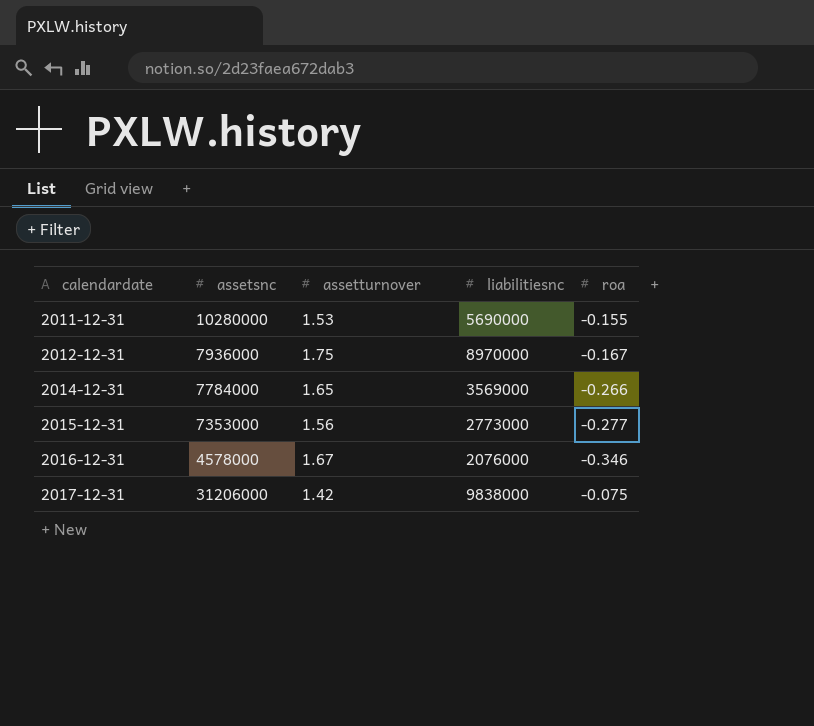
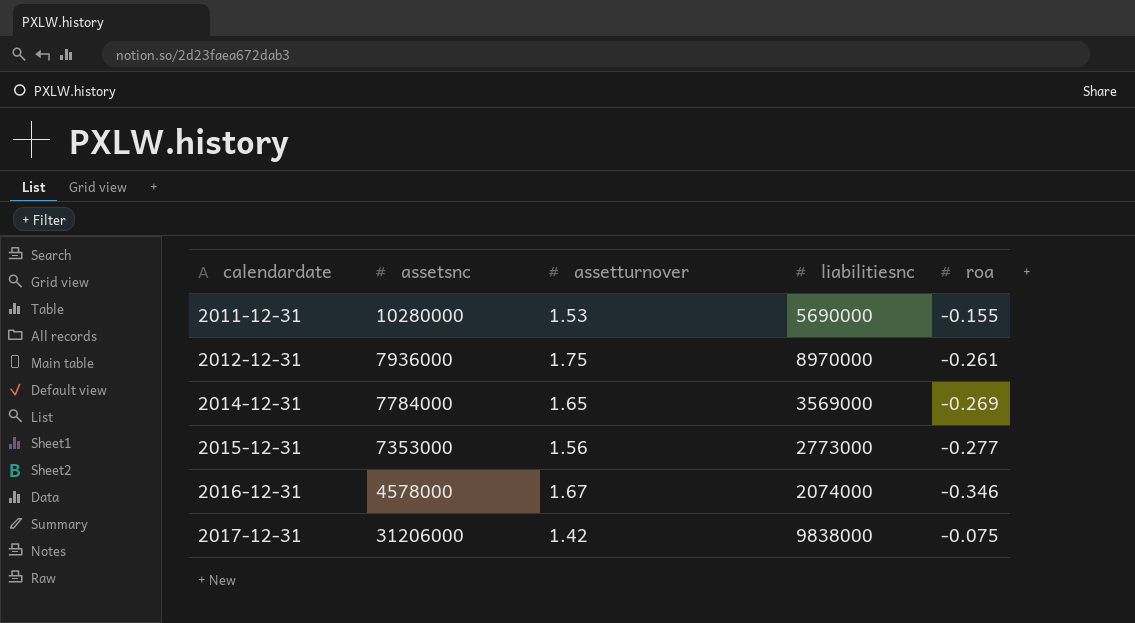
2012-12-31 | roa: -0.167 -> -0.261
2014-12-31 | roa: -0.266 -> -0.269
2016-12-31 | liabilitiesnc: 2076000 -> 2074000

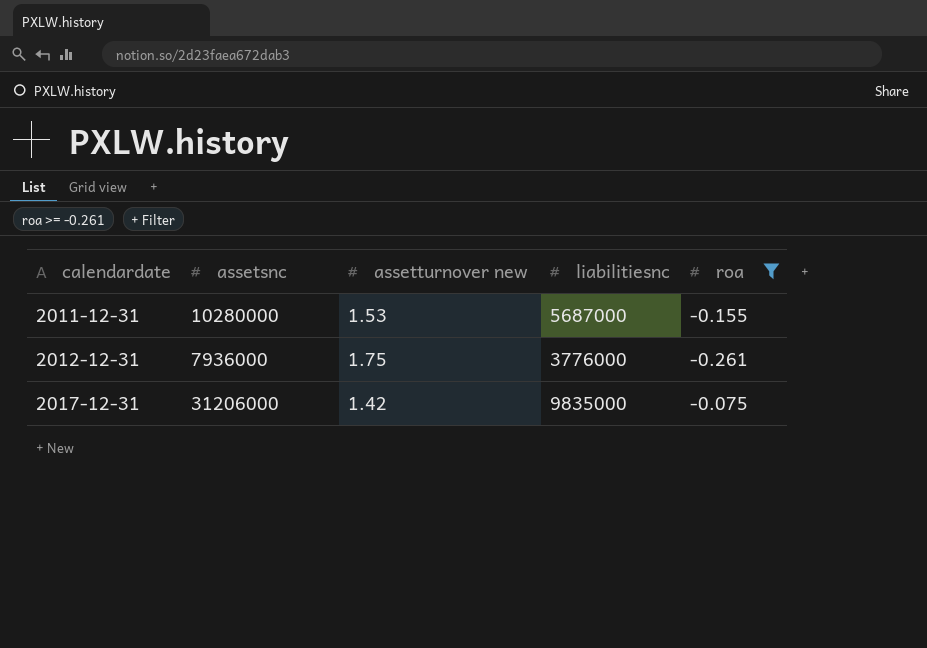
filter: none -> roa >= -0.261
column name: assetturnover -> assetturnover new
2011-12-31 | liabilitiesnc: 5690000 -> 5687000
2012-12-31 | liabilitiesnc: 8970000 -> 3776000
2017-12-31 | liabilitiesnc: 9838000 -> 9835000

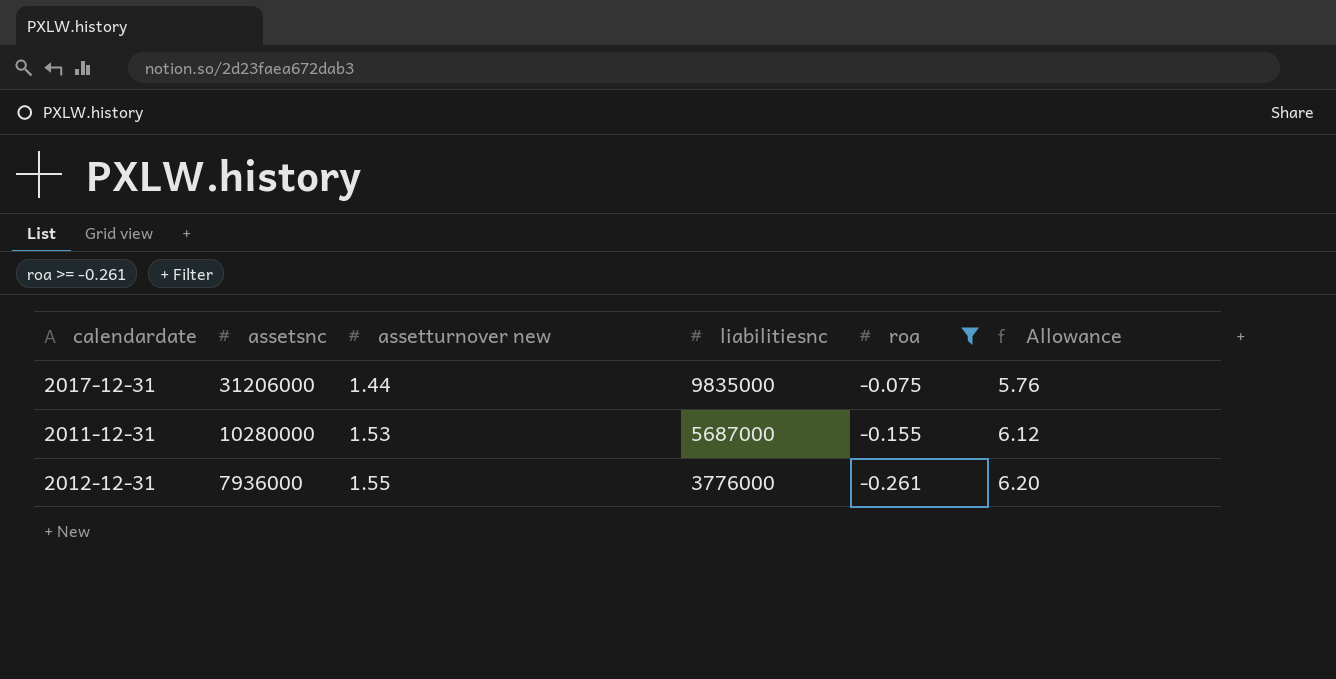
row order: calendardate ascending -> assetsnc descending
column Allowance | formula: none -> [assetturnover new] * 4
2017-12-31 | assetturnover new: 1.42 -> 1.44
2012-12-31 | assetturnover new: 1.75 -> 1.55

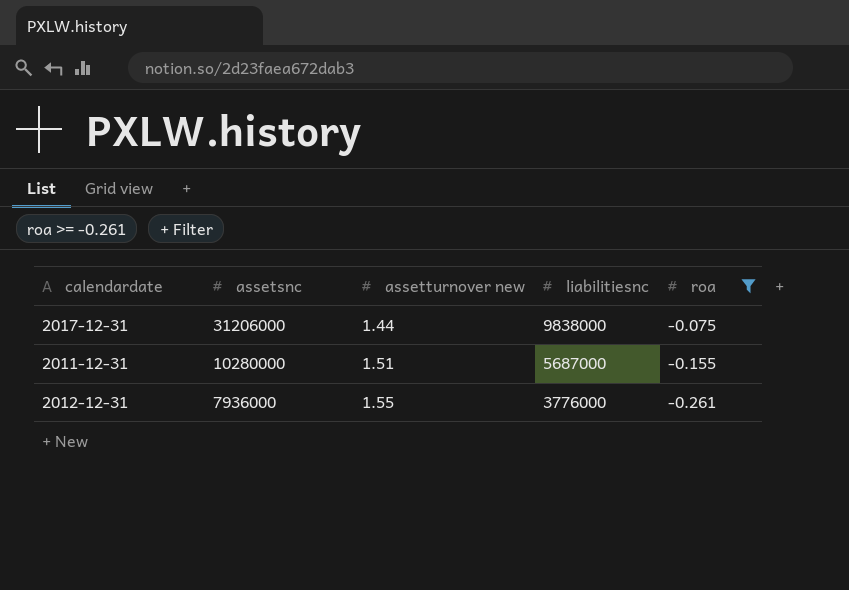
column Allowance | formula: [assetturnover new] * 4 -> none
2017-12-31 | liabilitiesnc: 9835000 -> 9838000
2011-12-31 | assetturnover new: 1.53 -> 1.51

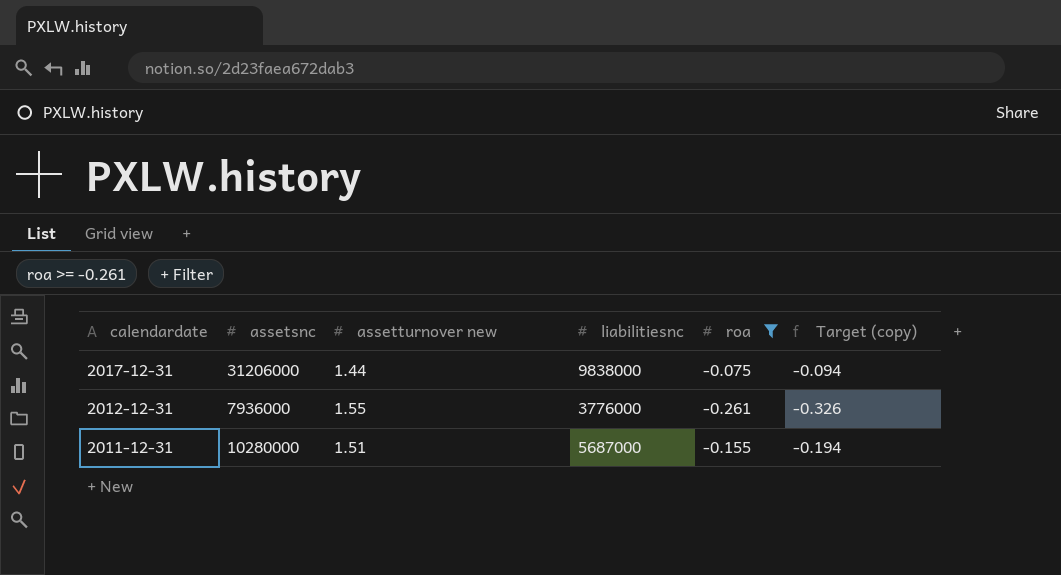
row order: assetsnc descending -> calendardate descending
column Target (copy) | formula: none -> [roa] * 1.25

